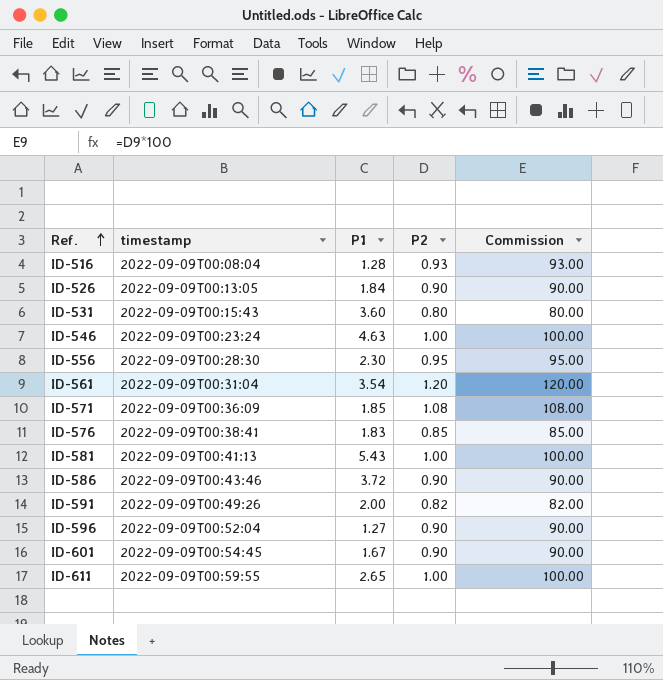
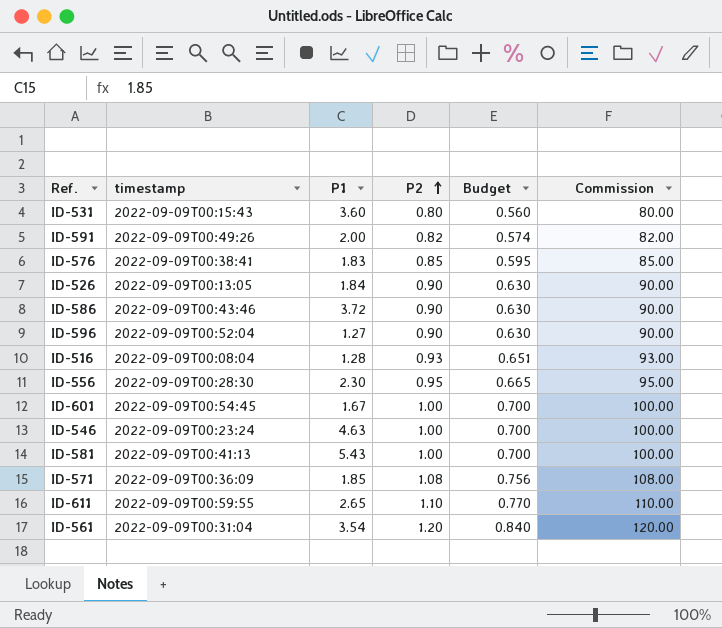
row order: Ref. ascending -> P2 ascending
column Budget | formula: none -> [P2] * 0.7
ID-601 | P2: 0.90 -> 1.00
ID-601 | Commission: 90.00 -> 100.00
ID-611 | P2: 1.00 -> 1.10
ID-611 | Commission: 100.00 -> 110.00

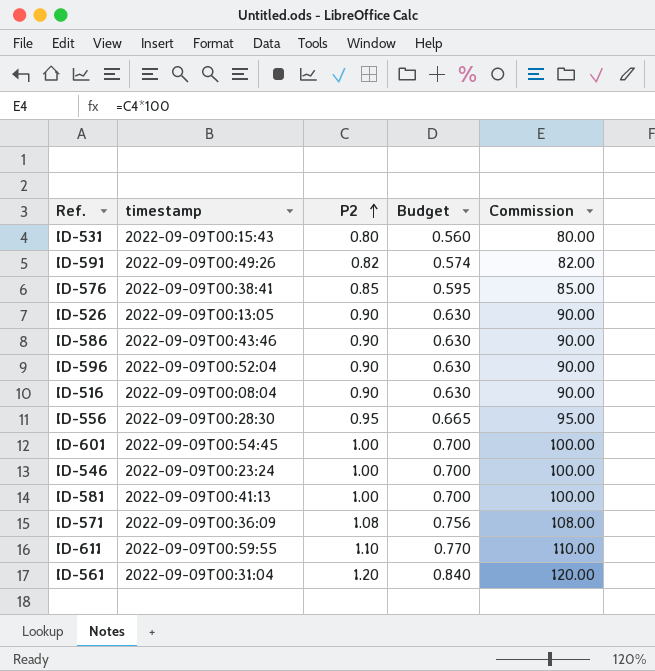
column P1 | position: 3 -> none
ID-516 | P2: 0.93 -> 0.90
ID-516 | Budget: 0.651 -> 0.630
ID-516 | Commission: 93.00 -> 90.00

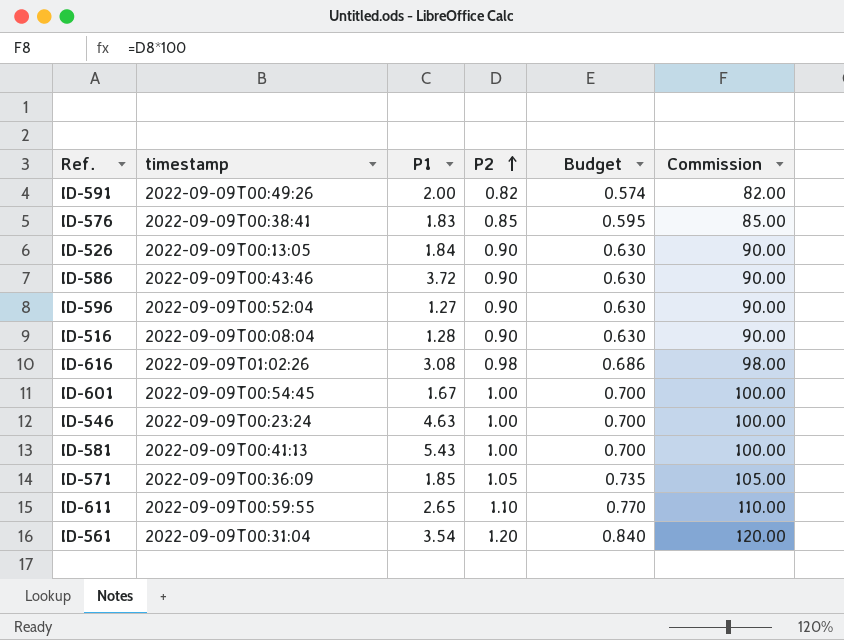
column P1 | position: none -> 3
row ID-531: 2022-09-09T00:15:43 | 0.80 | 0.560 | 80.00 -> none
row ID-556: 2022-09-09T00:28:30 | 0.95 | 0.665 | 95.00 -> none
row ID-616: none -> 2022-09-09T01:02:26 | 3.08 | 0.98 | 0.686 | 98.00
ID-571 | P2: 1.08 -> 1.05
ID-571 | Budget: 0.756 -> 0.735
ID-571 | Commission: 108.00 -> 105.00

